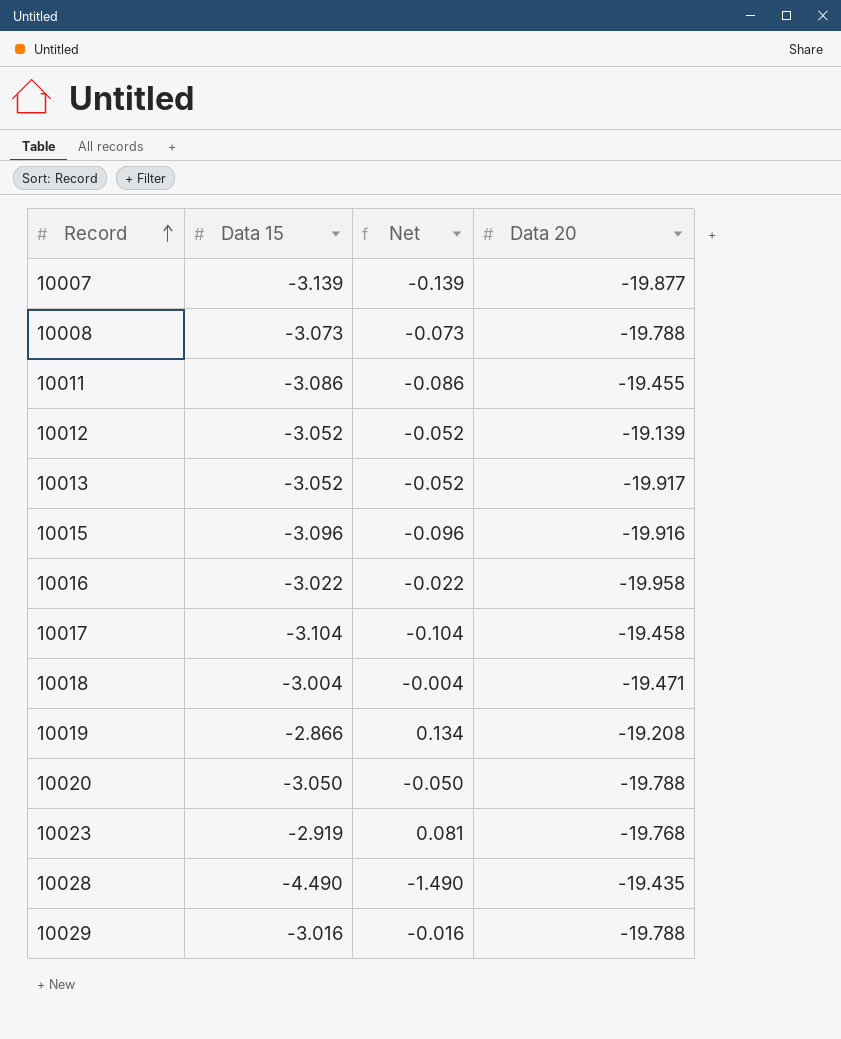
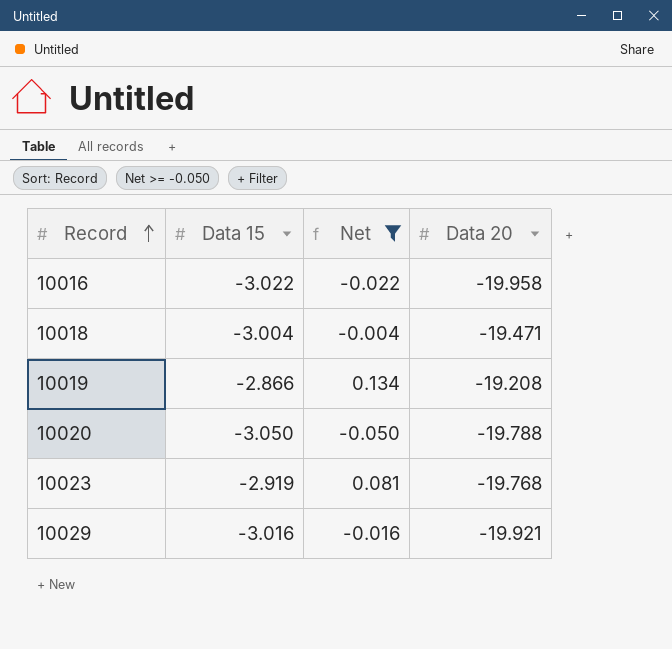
filter: none -> Net >= -0.050
10029 | Data 20: -19.788 -> -19.921

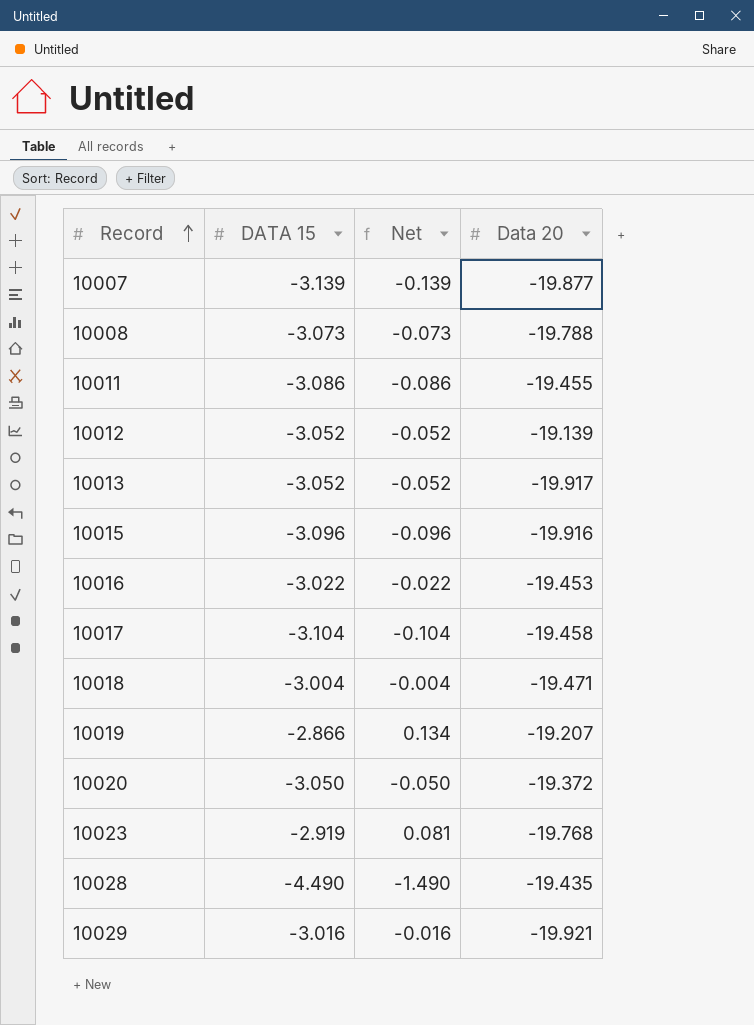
filter: Net >= -0.050 -> none
column name: Data 15 -> DATA 15
10016 | Data 20: -19.958 -> -19.453
10019 | Data 20: -19.208 -> -19.207
10020 | Data 20: -19.788 -> -19.372

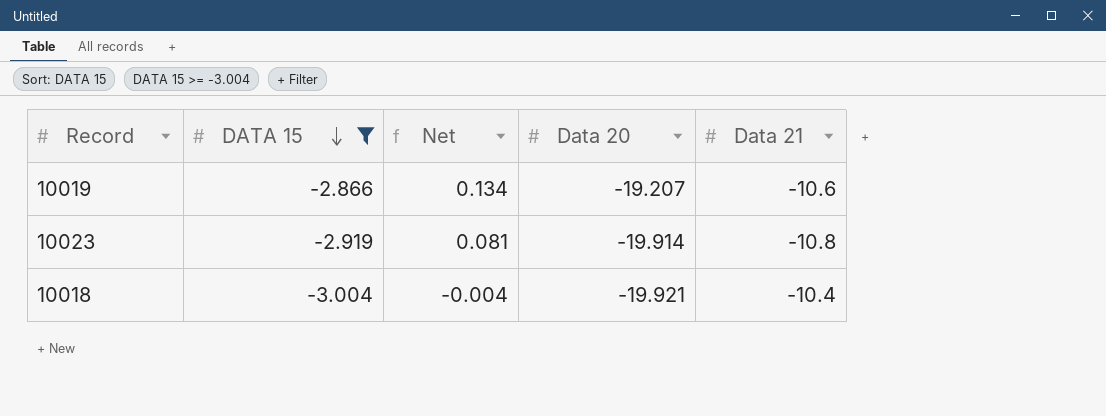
filter: none -> DATA 15 >= -3.004
row order: Record ascending -> DATA 15 descending
column Data 21 | position: none -> 5
10023 | Data 20: -19.768 -> -19.914
10018 | Data 20: -19.471 -> -19.921

